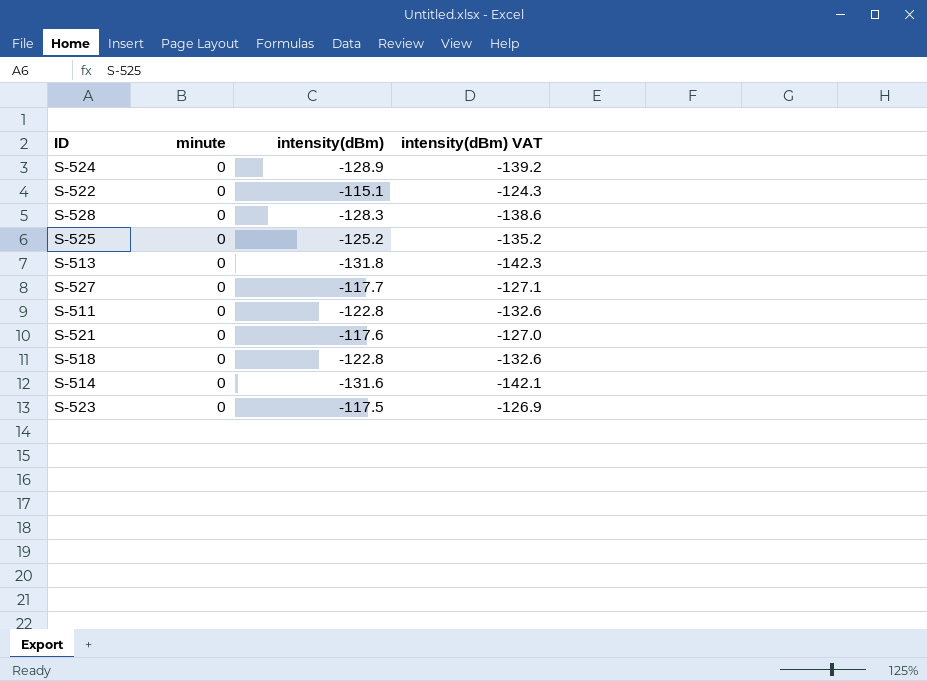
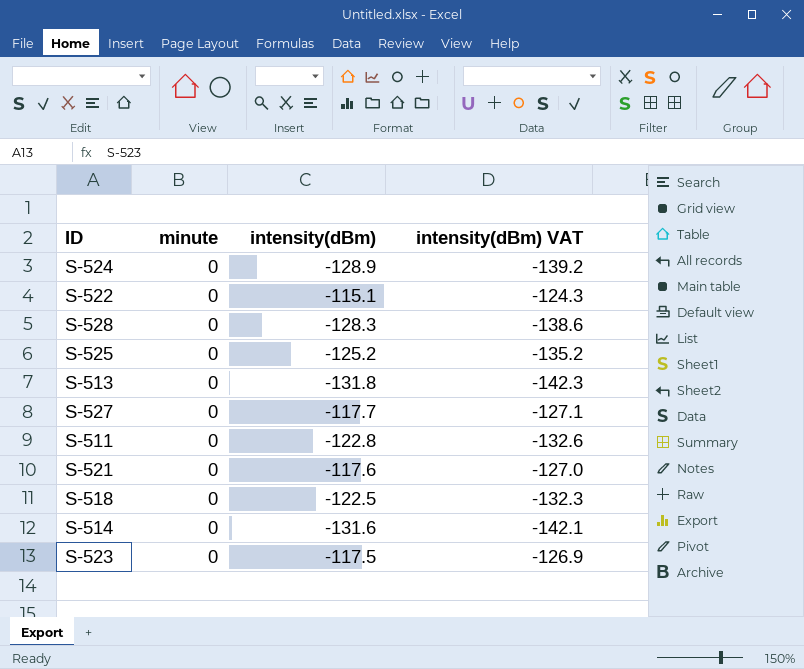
S-518 | intensity(dBm): -122.8 -> -122.5
S-518 | intensity(dBm) VAT: -132.6 -> -132.3

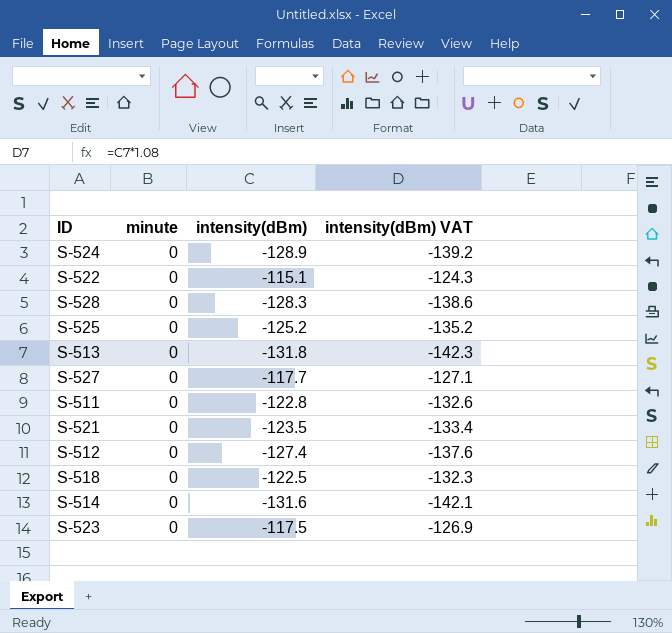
S-521 | intensity(dBm): -117.6 -> -123.5
S-521 | intensity(dBm) VAT: -127.0 -> -133.4
row S-512: none -> 0 | -127.4 | -137.6

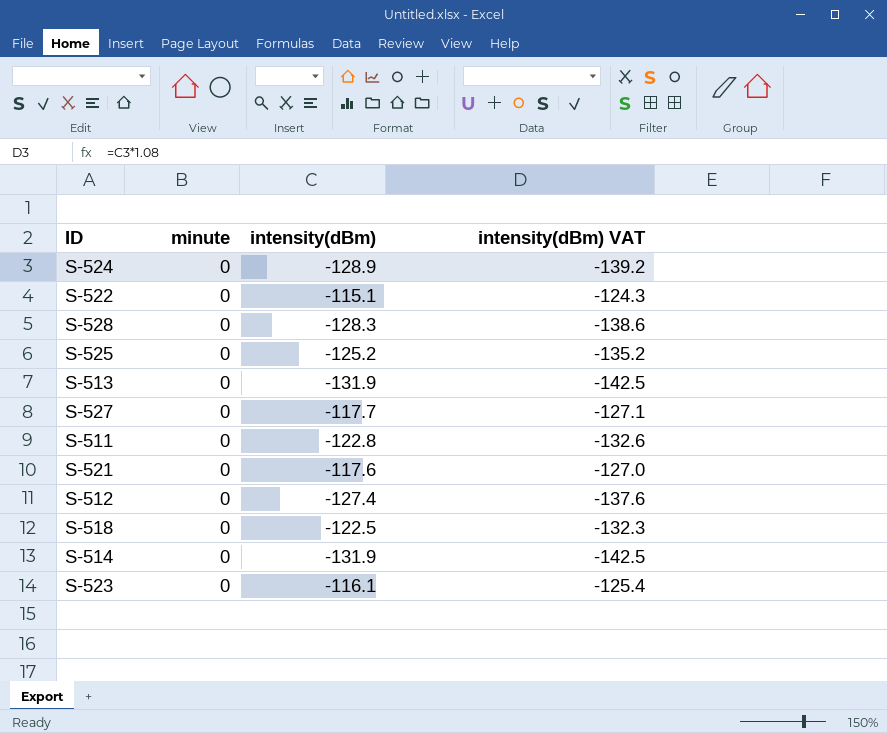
S-513 | intensity(dBm): -131.8 -> -131.9
S-513 | intensity(dBm) VAT: -142.3 -> -142.5
S-521 | intensity(dBm): -123.5 -> -117.6
S-521 | intensity(dBm) VAT: -133.4 -> -127.0
S-514 | intensity(dBm): -131.6 -> -131.9
S-514 | intensity(dBm) VAT: -142.1 -> -142.5
S-523 | intensity(dBm): -117.5 -> -116.1
S-523 | intensity(dBm) VAT: -126.9 -> -125.4

